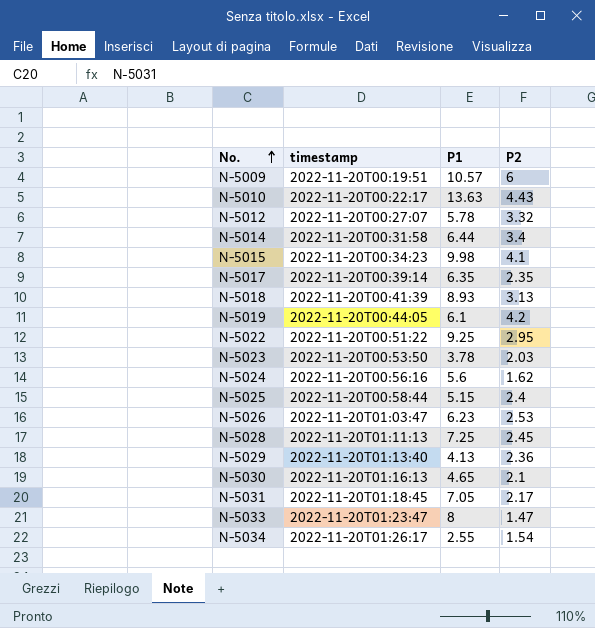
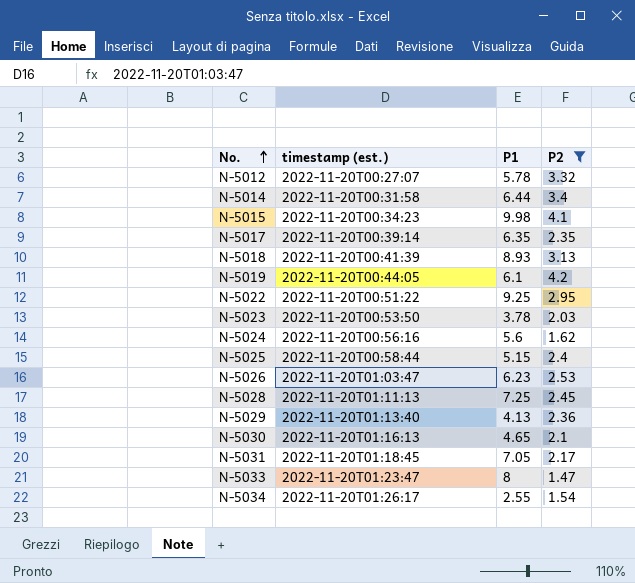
filter: none -> P2 <= 4.2
column name: timestamp -> timestamp (est.)

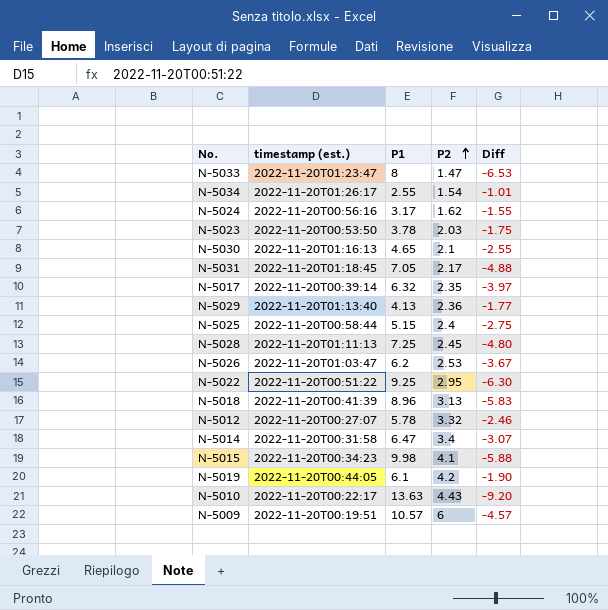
filter: P2 <= 4.2 -> none
row order: No. ascending -> P2 ascending
column Diff | formula: none -> [P2] - [P1]
N-5024 | P1: 5.6 -> 3.17
N-5017 | P1: 6.35 -> 6.32
N-5026 | P1: 6.23 -> 6.2
N-5018 | P1: 8.93 -> 8.96
N-5014 | P1: 6.44 -> 6.47

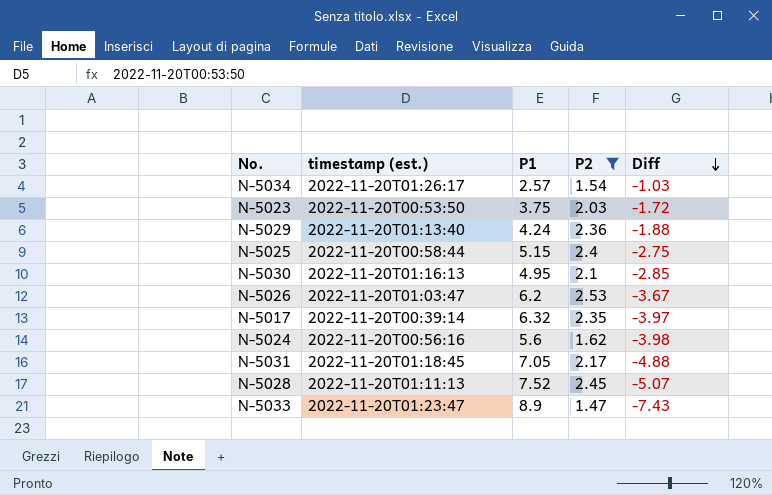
filter: none -> P2 <= 2.53
row order: P2 ascending -> Diff descending
N-5034 | P1: 2.55 -> 2.57
N-5034 | Diff: -1.01 -> -1.03
N-5023 | P1: 3.78 -> 3.75
N-5023 | Diff: -1.75 -> -1.72
N-5029 | P1: 4.13 -> 4.24
N-5029 | Diff: -1.77 -> -1.88
N-5030 | P1: 4.65 -> 4.95
N-5030 | Diff: -2.55 -> -2.85
N-5024 | P1: 3.17 -> 5.6
N-5024 | Diff: -1.55 -> -3.98
N-5028 | P1: 7.25 -> 7.52
N-5028 | Diff: -4.80 -> -5.07
N-5033 | P1: 8 -> 8.9
N-5033 | Diff: -6.53 -> -7.43

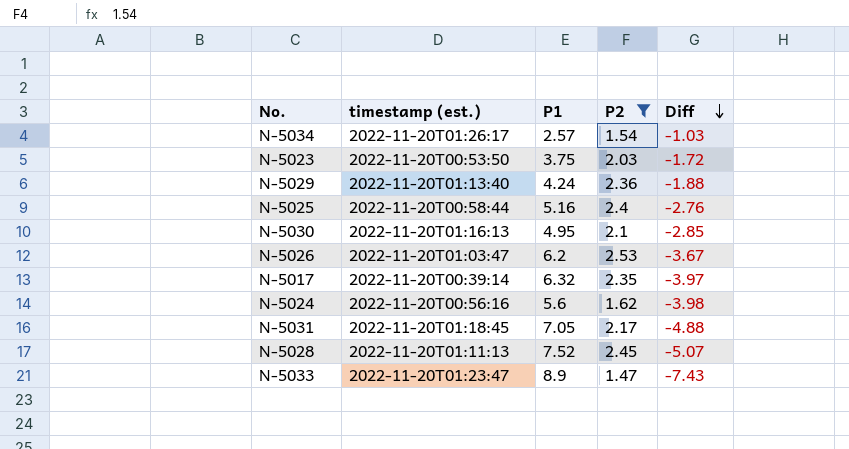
N-5025 | P1: 5.15 -> 5.16
N-5025 | Diff: -2.75 -> -2.76

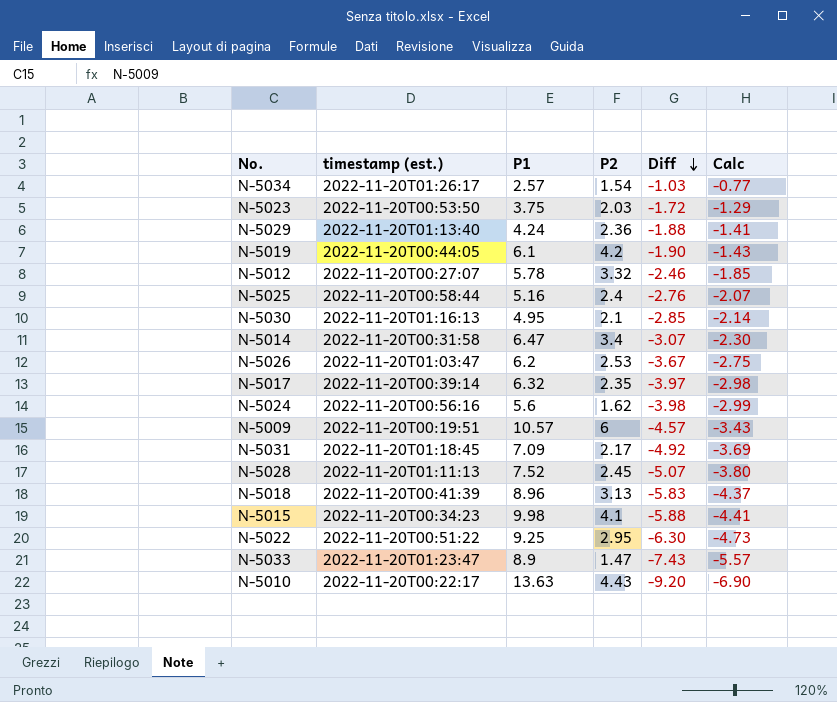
filter: P2 <= 2.53 -> none
column Calc | formula: none -> [Diff] * 0.75
N-5031 | P1: 7.05 -> 7.09
N-5031 | Diff: -4.88 -> -4.92

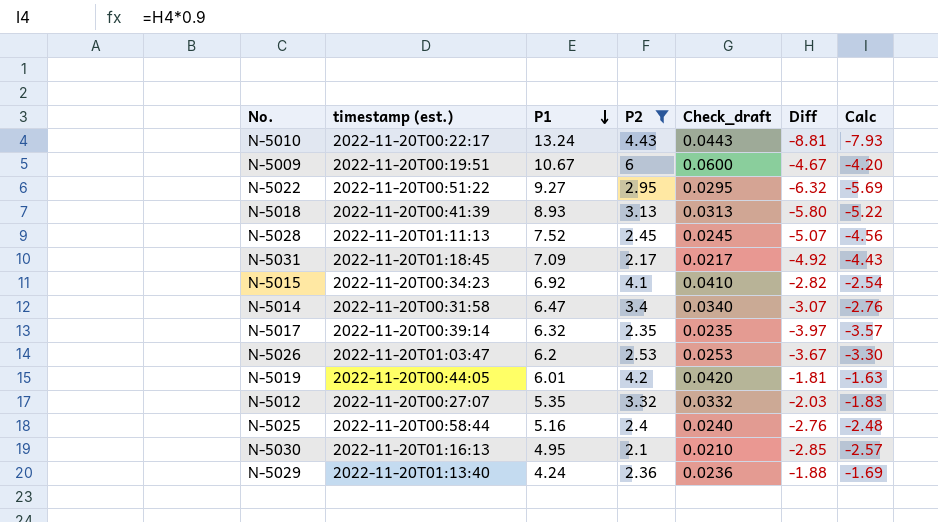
filter: none -> P2 >= 2.1
row order: Diff descending -> P1 descending
column Check_draft | formula: none -> [P2] * 0.01
column Calc | formula: [Diff] * 0.75 -> [Diff] * 0.9
N-5010 | P1: 13.63 -> 13.24
N-5010 | Diff: -9.20 -> -8.81
N-5009 | P1: 10.57 -> 10.67
N-5009 | Diff: -4.57 -> -4.67
N-5022 | P1: 9.25 -> 9.27
N-5022 | Diff: -6.30 -> -6.32
N-5018 | P1: 8.96 -> 8.93
N-5018 | Diff: -5.83 -> -5.80
N-5015 | P1: 9.98 -> 6.92
N-5015 | Diff: -5.88 -> -2.82
N-5019 | P1: 6.1 -> 6.01
N-5019 | Diff: -1.90 -> -1.81
N-5012 | P1: 5.78 -> 5.35
N-5012 | Diff: -2.46 -> -2.03

